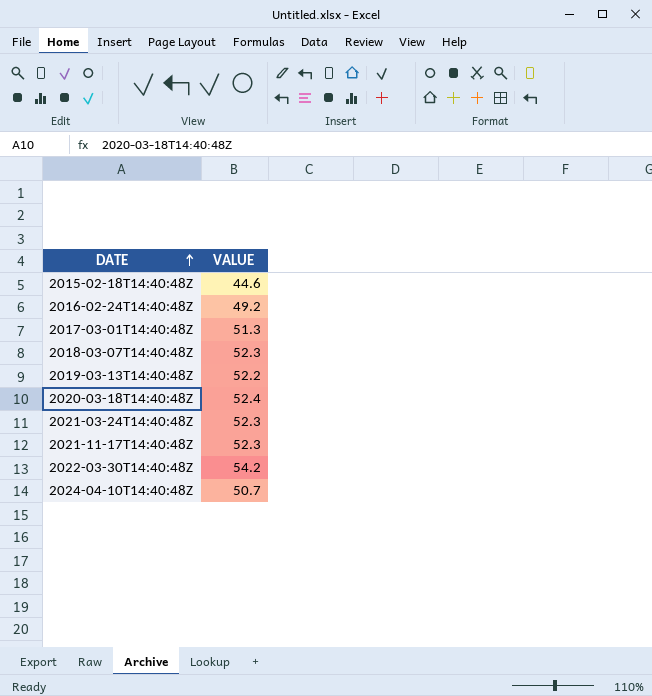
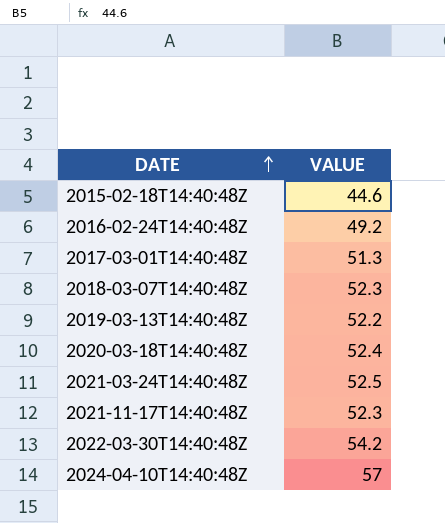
2021-03-24T14:40:48Z | VALUE: 52.3 -> 52.5
2024-04-10T14:40:48Z | VALUE: 50.7 -> 57

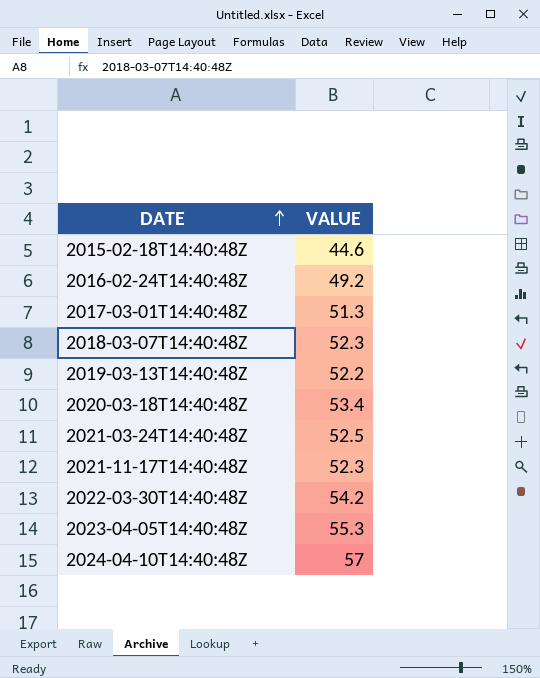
2020-03-18T14:40:48Z | VALUE: 52.4 -> 53.4
row 2023-04-05T14:40:48Z: none -> 55.3

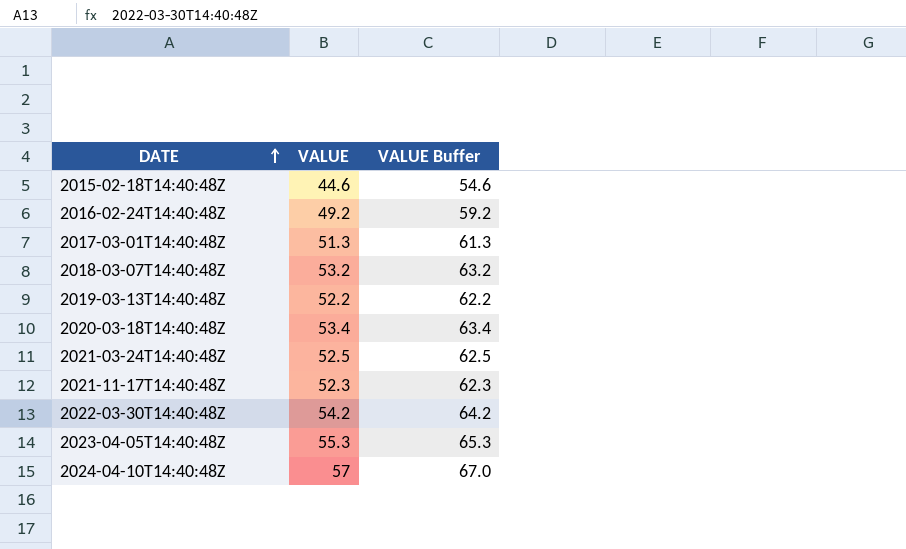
column VALUE Buffer | formula: none -> [VALUE] + 10
2018-03-07T14:40:48Z | VALUE: 52.3 -> 53.2

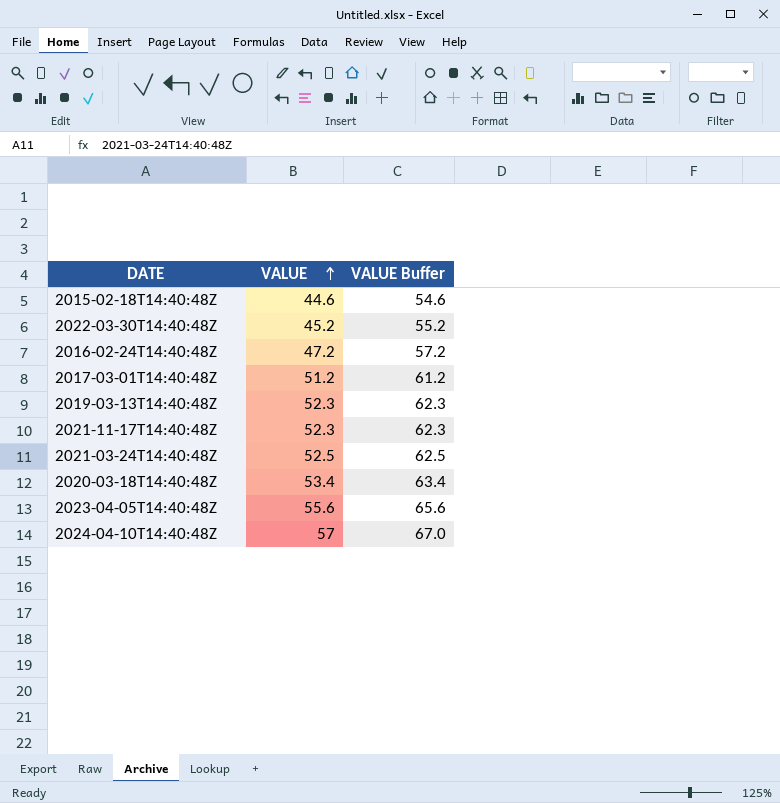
row order: DATE ascending -> VALUE ascending
row 2018-03-07T14:40:48Z: 53.2 | 63.2 -> none
2022-03-30T14:40:48Z | VALUE: 54.2 -> 45.2
2022-03-30T14:40:48Z | VALUE Buffer: 64.2 -> 55.2
2016-02-24T14:40:48Z | VALUE: 49.2 -> 47.2
2016-02-24T14:40:48Z | VALUE Buffer: 59.2 -> 57.2
2017-03-01T14:40:48Z | VALUE: 51.3 -> 51.2
2017-03-01T14:40:48Z | VALUE Buffer: 61.3 -> 61.2
2019-03-13T14:40:48Z | VALUE: 52.2 -> 52.3
2019-03-13T14:40:48Z | VALUE Buffer: 62.2 -> 62.3
2023-04-05T14:40:48Z | VALUE: 55.3 -> 55.6
2023-04-05T14:40:48Z | VALUE Buffer: 65.3 -> 65.6

